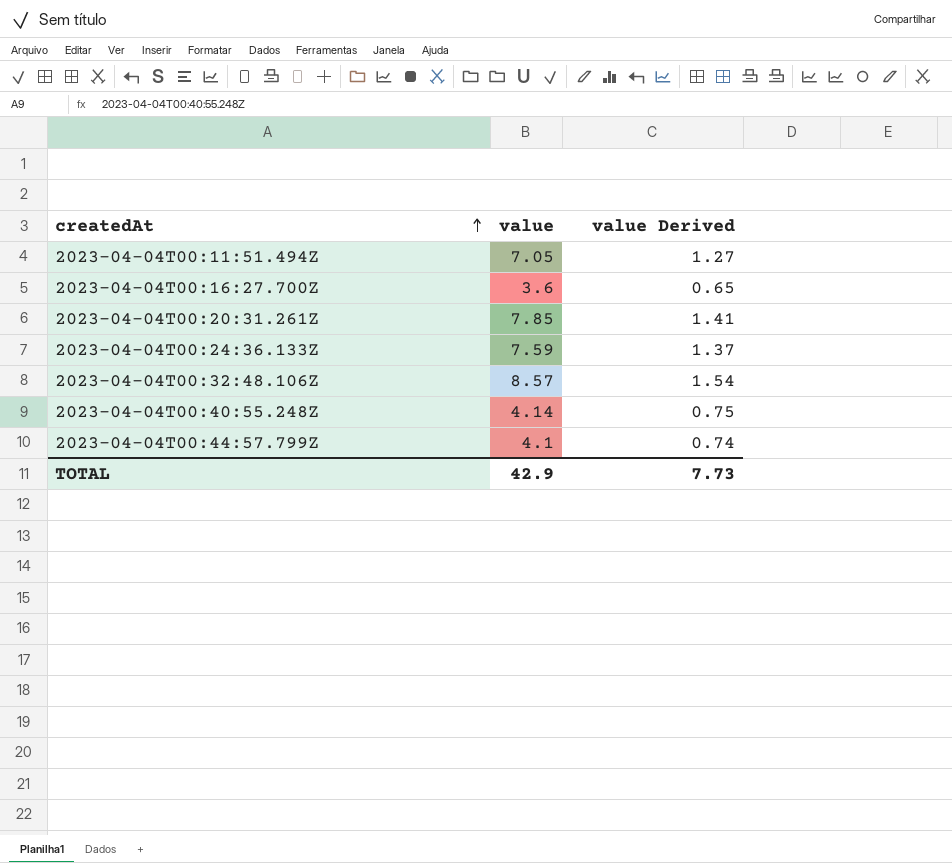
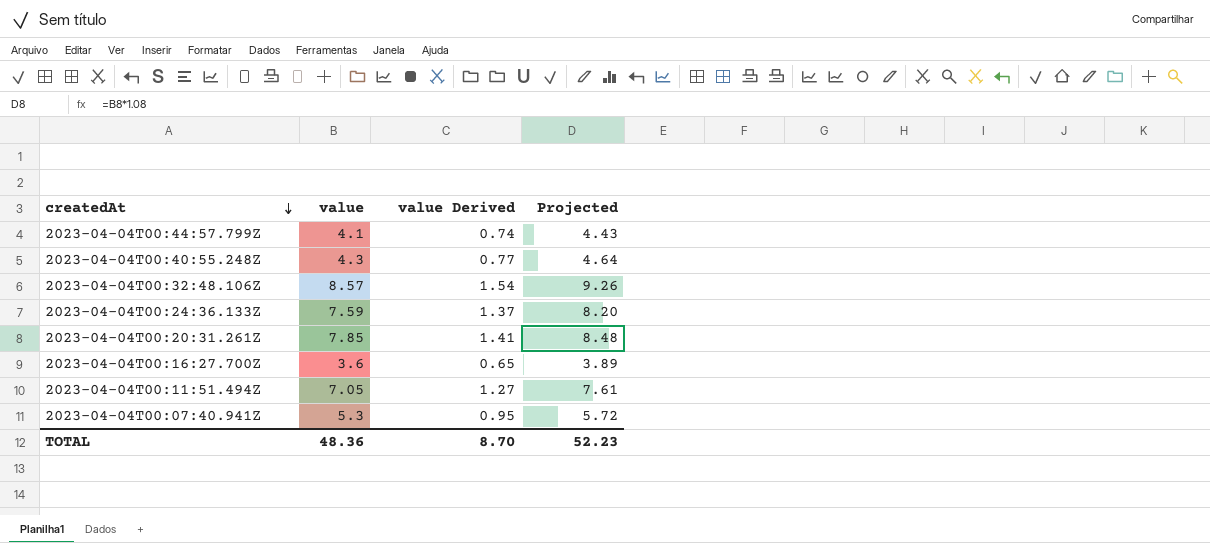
row order: createdAt ascending -> createdAt descending
column Projected | formula: none -> [value] * 1.08
2023-04-04T00:40:55.248Z | value: 4.14 -> 4.3
2023-04-04T00:40:55.248Z | value Derived: 0.75 -> 0.77
row 2023-04-04T00:07:40.941Z: none -> 5.3 | 0.95 | 5.72
TOTAL | value: 42.9 -> 48.36
TOTAL | value Derived: 7.73 -> 8.70

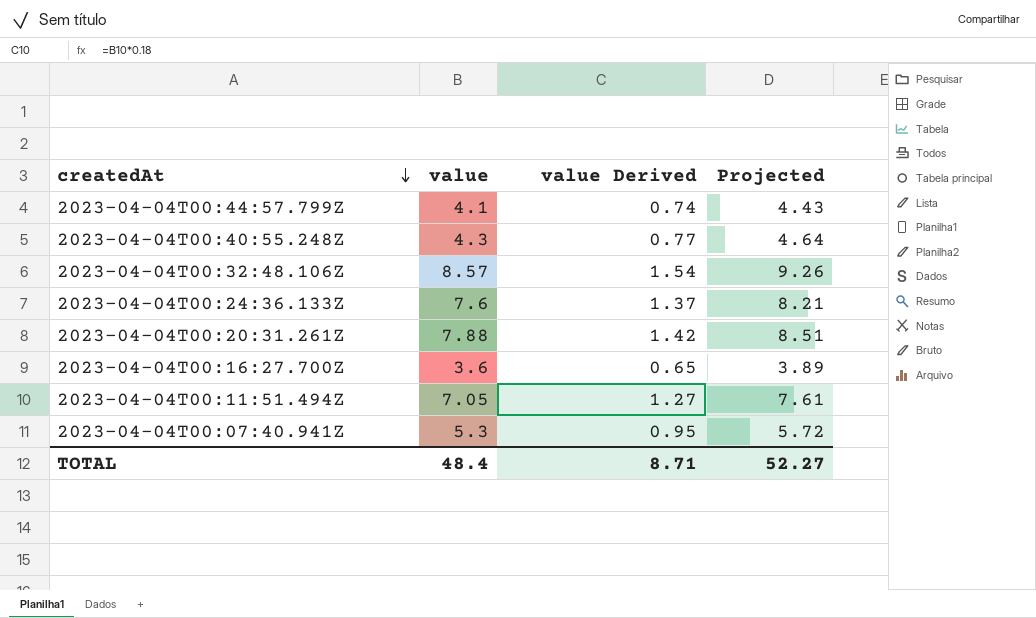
2023-04-04T00:24:36.133Z | value: 7.59 -> 7.6
2023-04-04T00:24:36.133Z | Projected: 8.20 -> 8.21
2023-04-04T00:20:31.261Z | value: 7.85 -> 7.88
2023-04-04T00:20:31.261Z | value Derived: 1.41 -> 1.42
2023-04-04T00:20:31.261Z | Projected: 8.48 -> 8.51
TOTAL | value: 48.36 -> 48.4
TOTAL | value Derived: 8.70 -> 8.71
TOTAL | Projected: 52.23 -> 52.27

